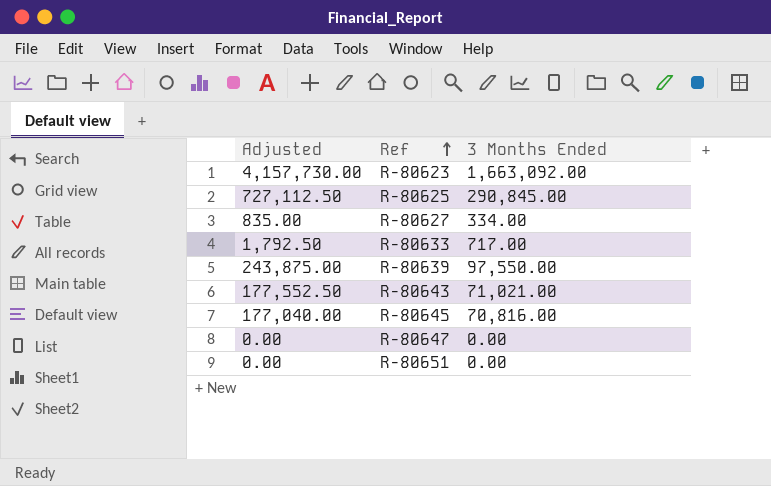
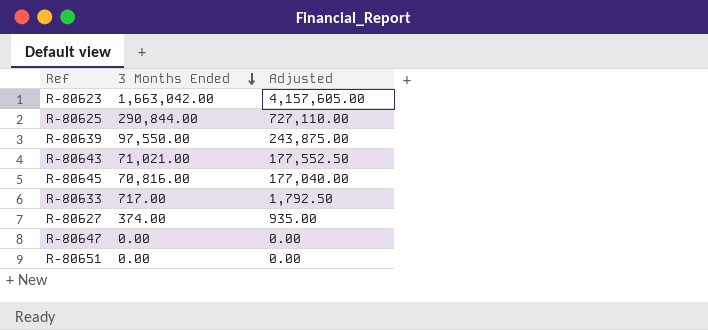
row order: Ref ascending -> 3 Months Ended descending
column Adjusted | position: 1 -> 3
R-80623 | 3 Months Ended: 1,663,092.00 -> 1,663,042.00
R-80623 | Adjusted: 4,157,730.00 -> 4,157,605.00
R-80625 | 3 Months Ended: 290,845.00 -> 290,844.00
R-80625 | Adjusted: 727,112.50 -> 727,110.00
R-80627 | 3 Months Ended: 334.00 -> 374.00
R-80627 | Adjusted: 835.00 -> 935.00

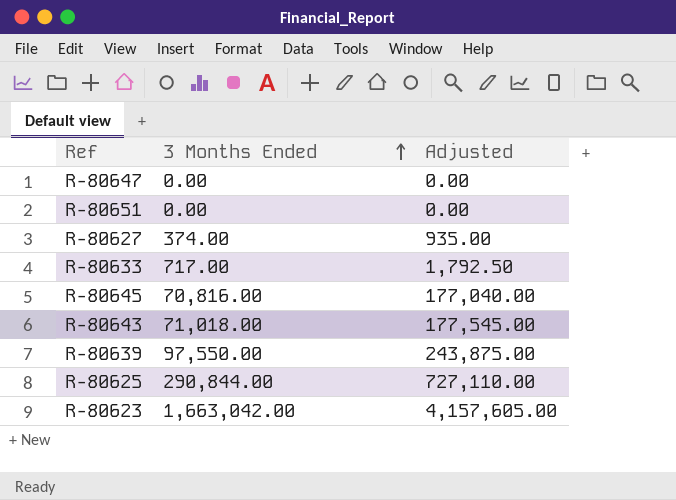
row order: 3 Months Ended descending -> 3 Months Ended ascending
R-80643 | 3 Months Ended: 71,021.00 -> 71,018.00
R-80643 | Adjusted: 177,552.50 -> 177,545.00

